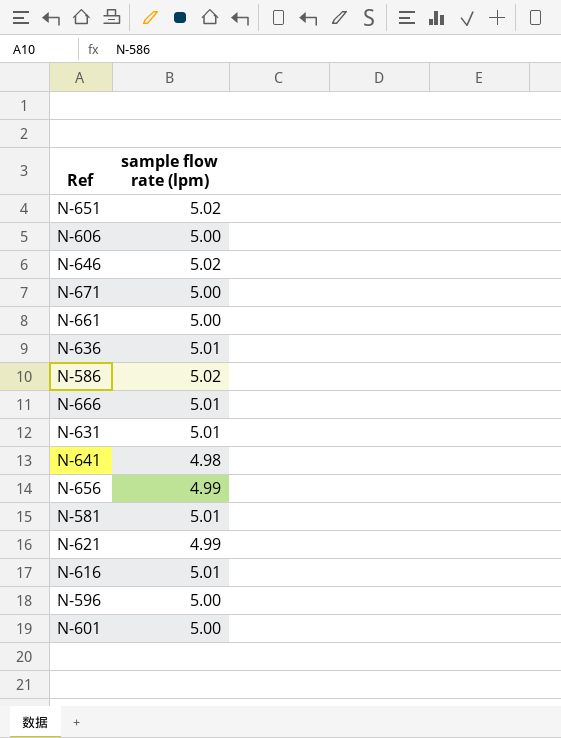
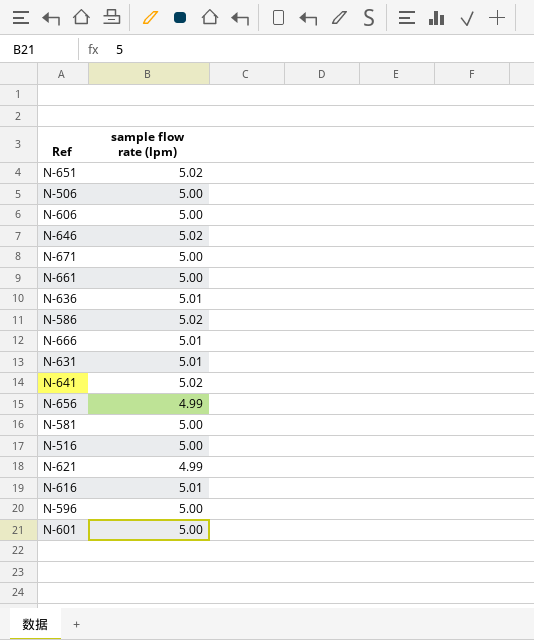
row N-506: none -> 5.00
N-641 | sample flow rate (lpm): 4.98 -> 5.02
N-581 | sample flow rate (lpm): 5.01 -> 5.00
row N-516: none -> 5.00

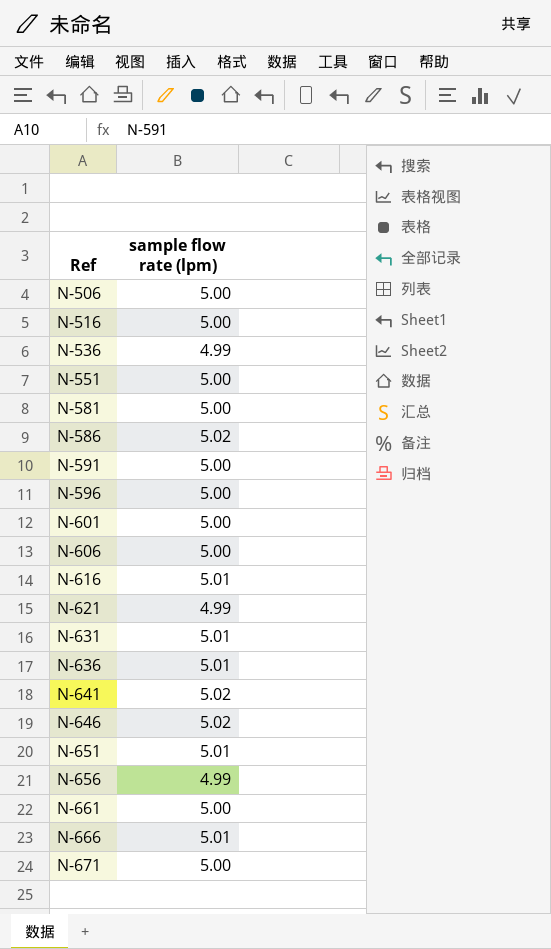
row order: none -> Ref ascending
row N-536: none -> 4.99
row N-551: none -> 5.00
row N-591: none -> 5.00
N-651 | sample flow rate (lpm): 5.02 -> 5.01

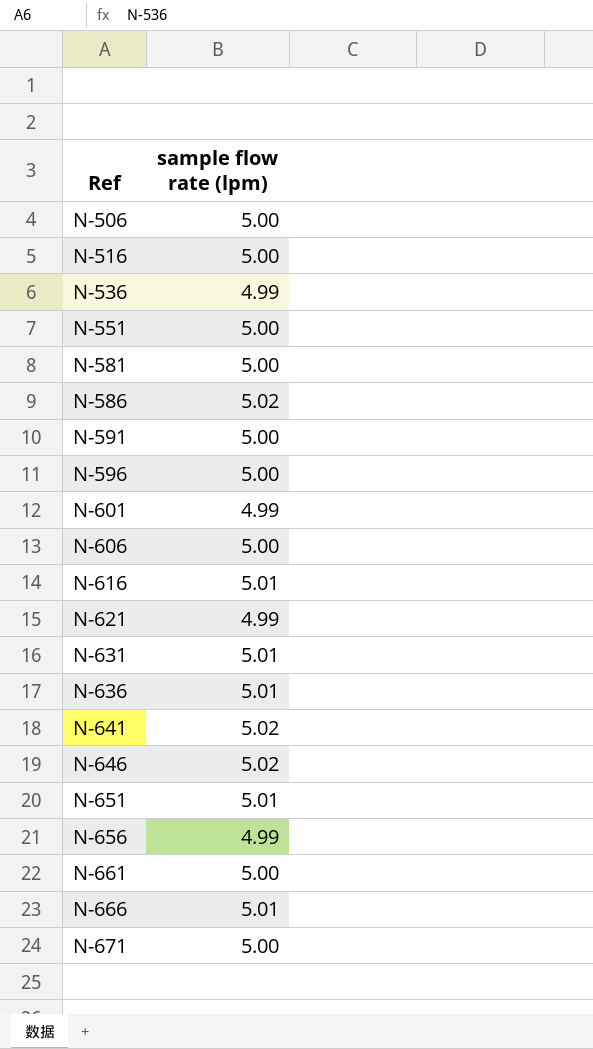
N-601 | sample flow rate (lpm): 5.00 -> 4.99

